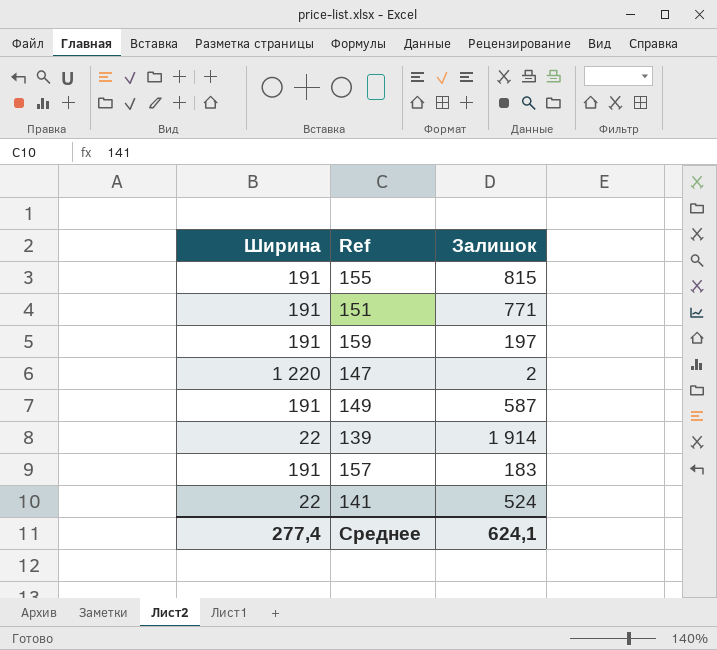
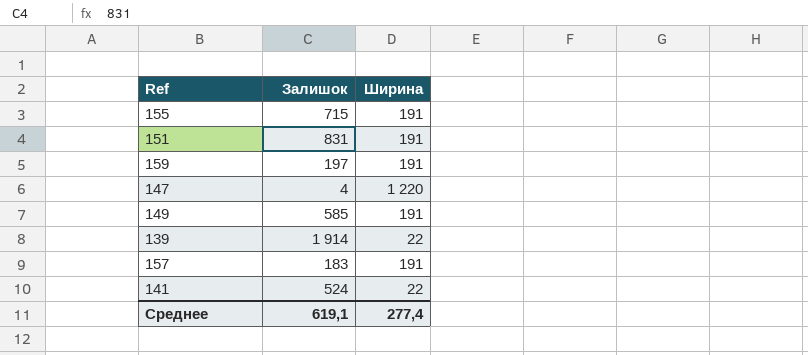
column Ширина | position: 1 -> 3
155 | Залишок: 815 -> 715
151 | Залишок: 771 -> 831
147 | Залишок: 2 -> 4
149 | Залишок: 587 -> 585
Среднее | Залишок: 624,1 -> 619,1

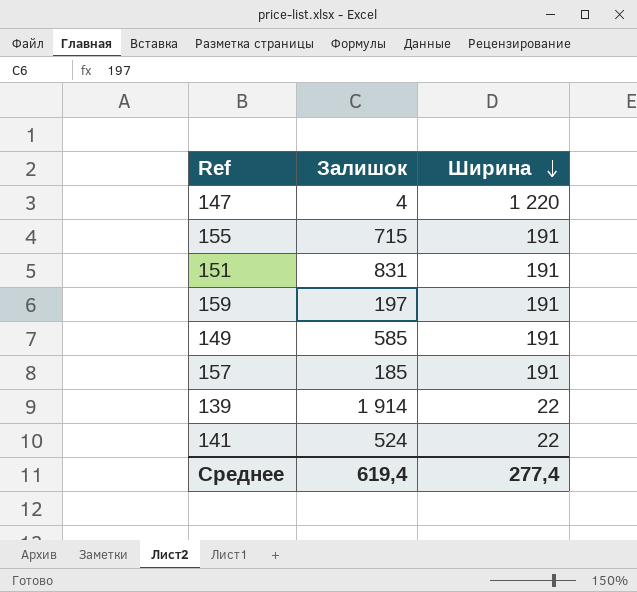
row order: none -> Ширина descending
157 | Залишок: 183 -> 185
Среднее | Залишок: 619,1 -> 619,4

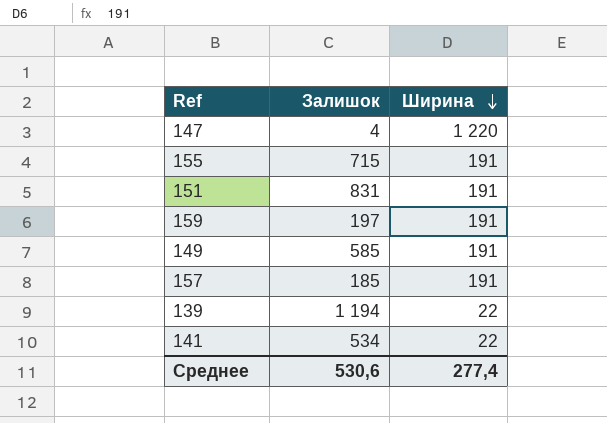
139 | Залишок: 1 914 -> 1 194
141 | Залишок: 524 -> 534
Среднее | Залишок: 619,4 -> 530,6

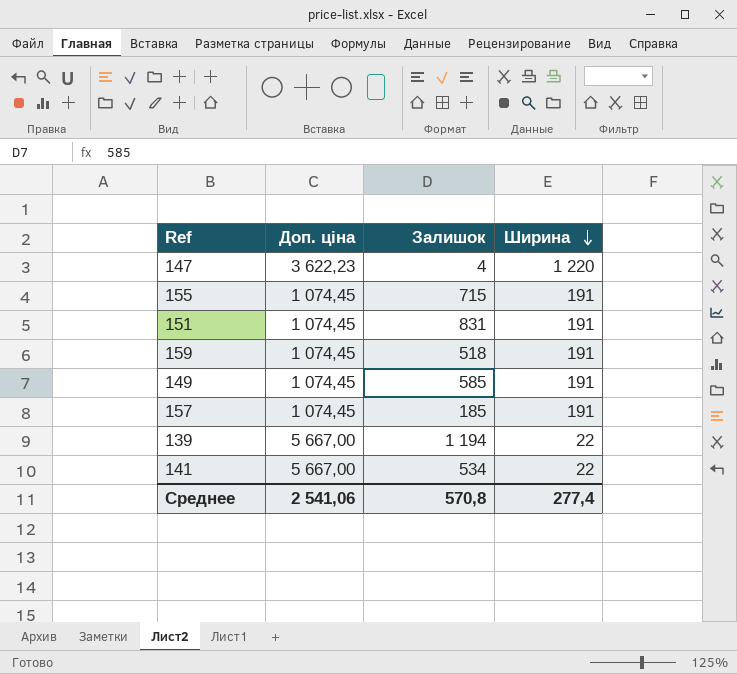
column Доп. ціна | position: none -> 2
159 | Залишок: 197 -> 518
Среднее | Залишок: 530,6 -> 570,8

